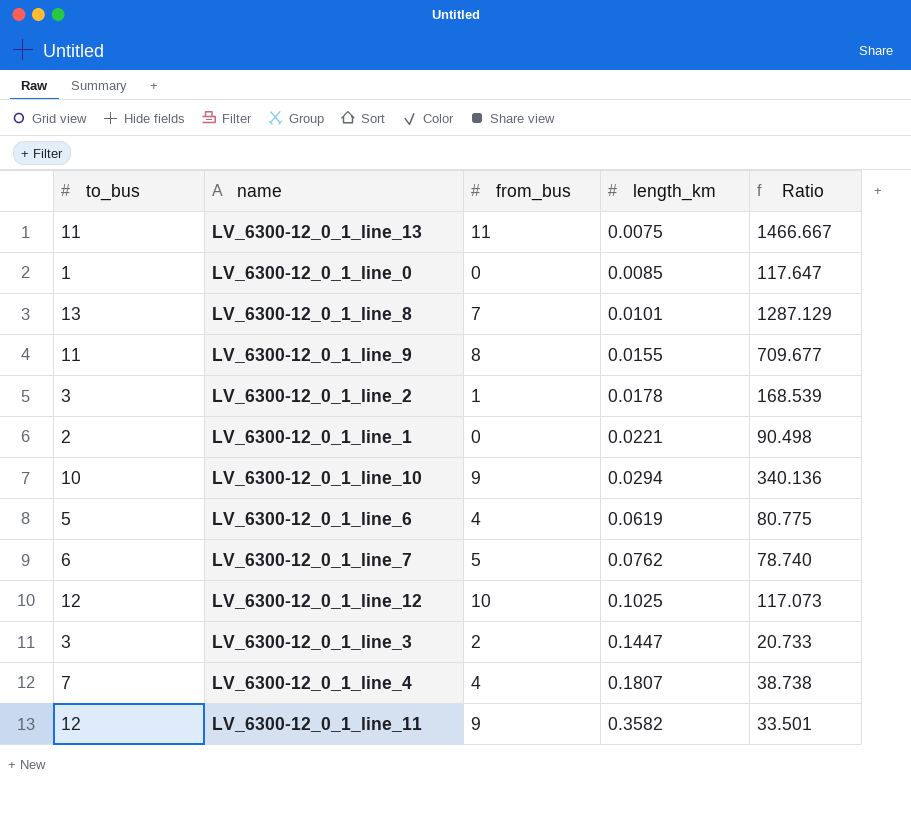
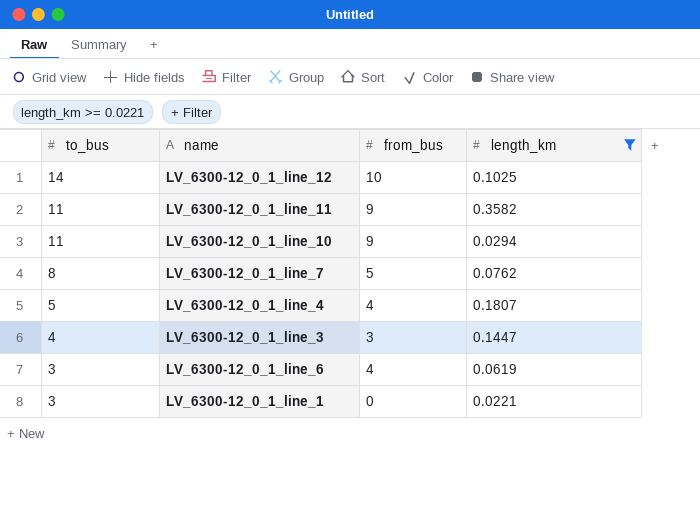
filter: none -> length_km >= 0.0221
row order: length_km ascending -> to_bus descending
column Ratio | formula: [to_bus] / [length_km] -> none
LV_6300-12_0_1_line_12 | to_bus: 12 -> 14
LV_6300-12_0_1_line_11 | to_bus: 12 -> 11
LV_6300-12_0_1_line_10 | to_bus: 10 -> 11
LV_6300-12_0_1_line_7 | to_bus: 6 -> 8
LV_6300-12_0_1_line_4 | to_bus: 7 -> 5
LV_6300-12_0_1_line_3 | to_bus: 3 -> 4
LV_6300-12_0_1_line_3 | from_bus: 2 -> 3
LV_6300-12_0_1_line_6 | to_bus: 5 -> 3
LV_6300-12_0_1_line_1 | to_bus: 2 -> 3

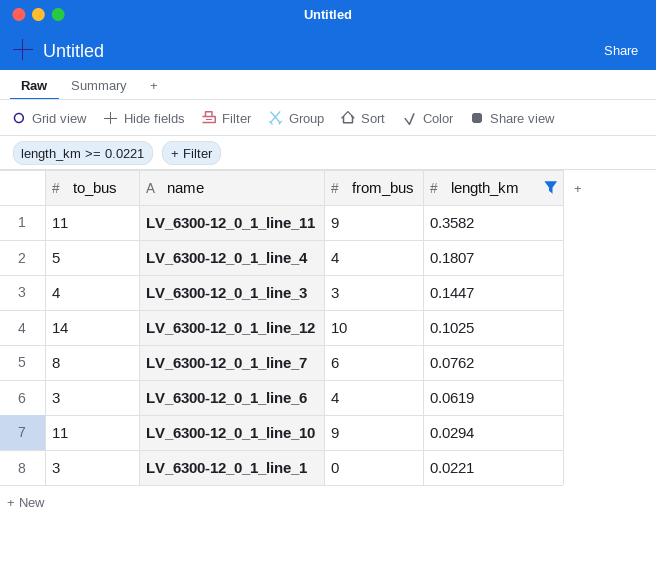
row order: to_bus descending -> length_km descending
LV_6300-12_0_1_line_7 | from_bus: 5 -> 6

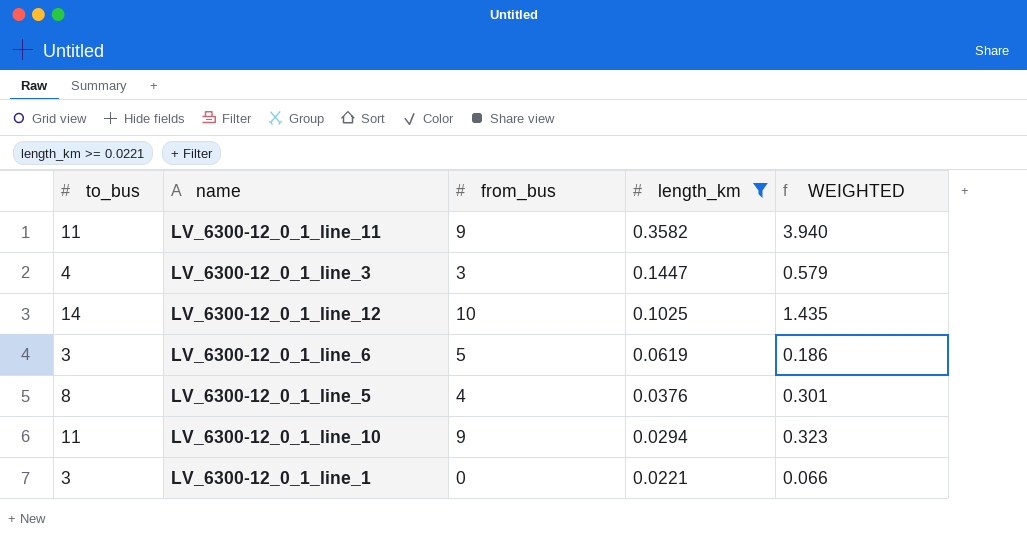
column WEIGHTED | formula: none -> [to_bus] * [length_km]
row LV_6300-12_0_1_line_4: 5 | 4 | 0.1807 -> none
row LV_6300-12_0_1_line_7: 8 | 6 | 0.0762 -> none
LV_6300-12_0_1_line_6 | from_bus: 4 -> 5
row LV_6300-12_0_1_line_5: none -> 8 | 4 | 0.0376 | 0.301

